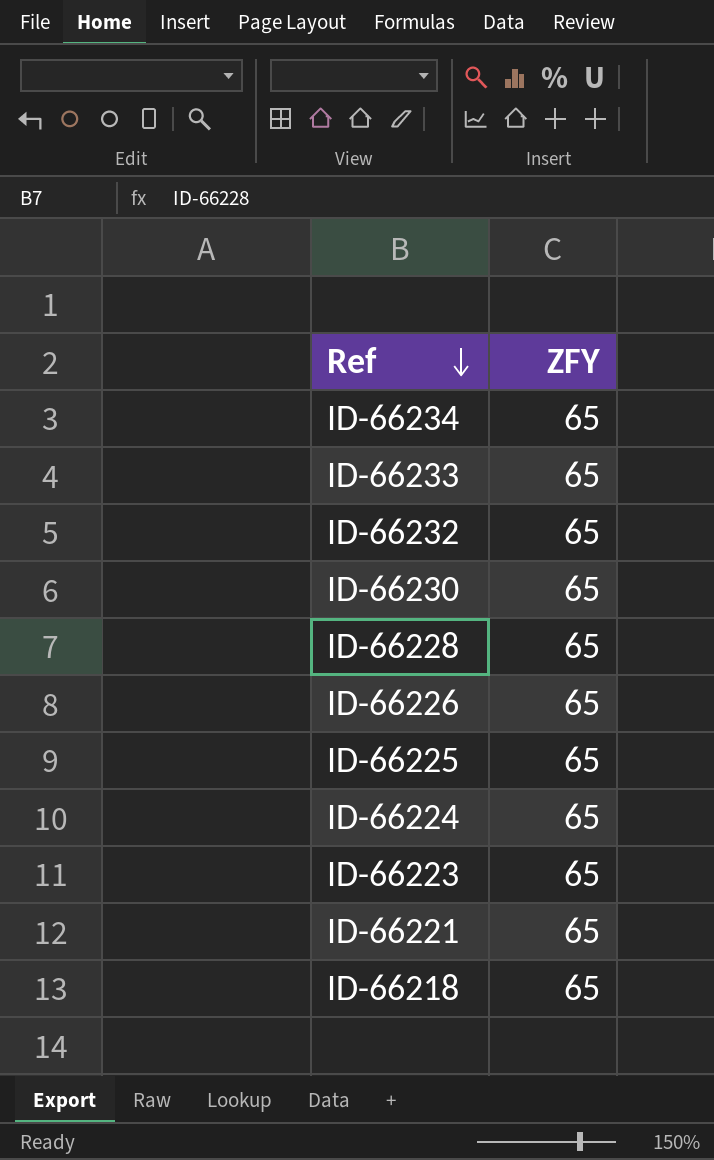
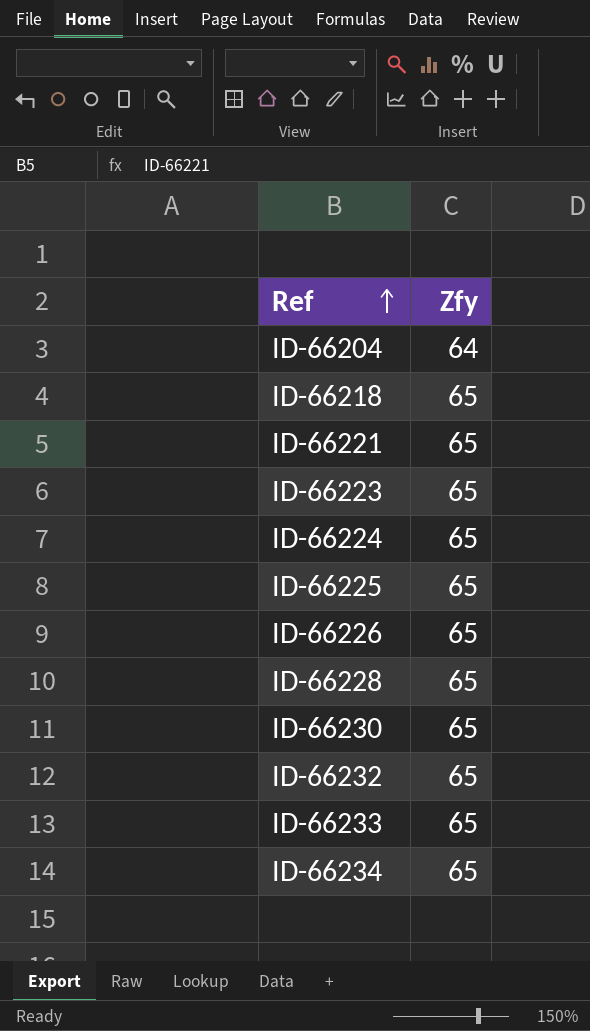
row order: Ref descending -> Ref ascending
column name: ZFY -> Zfy
row ID-66204: none -> 64

